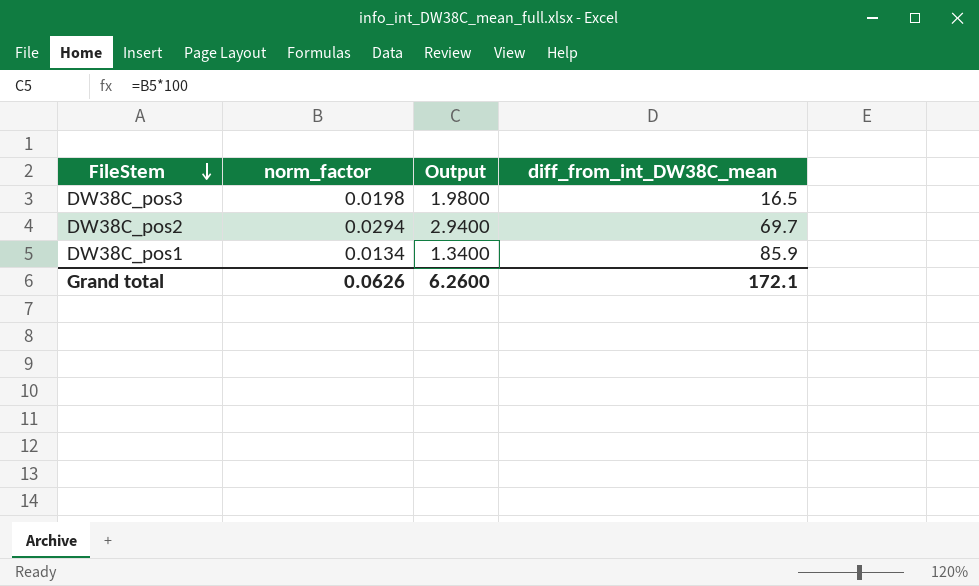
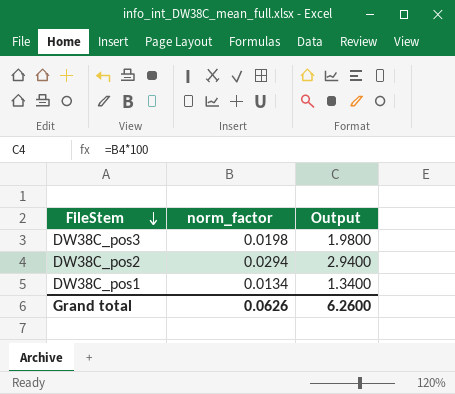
column diff_from_int_DW38C_mean | position: 4 -> none

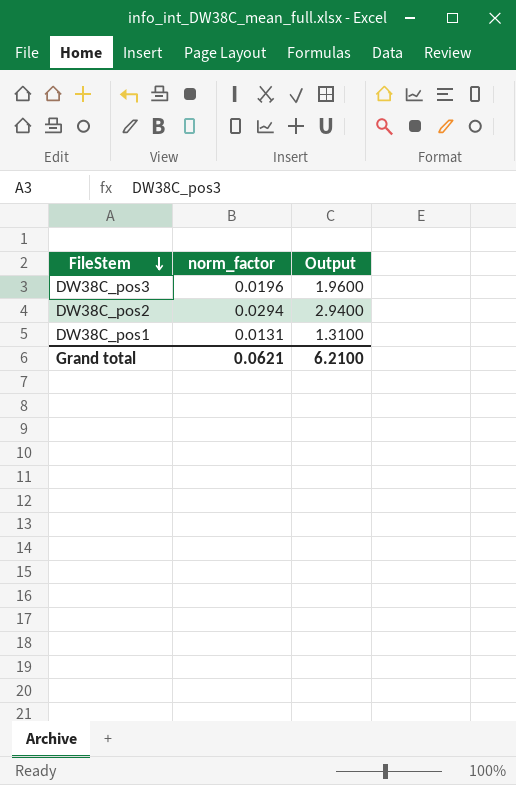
DW38C_pos3 | norm_factor: 0.0198 -> 0.0196
DW38C_pos3 | Output: 1.9800 -> 1.9600
DW38C_pos1 | norm_factor: 0.0134 -> 0.0131
DW38C_pos1 | Output: 1.3400 -> 1.3100
Grand total | norm_factor: 0.0626 -> 0.0621
Grand total | Output: 6.2600 -> 6.2100

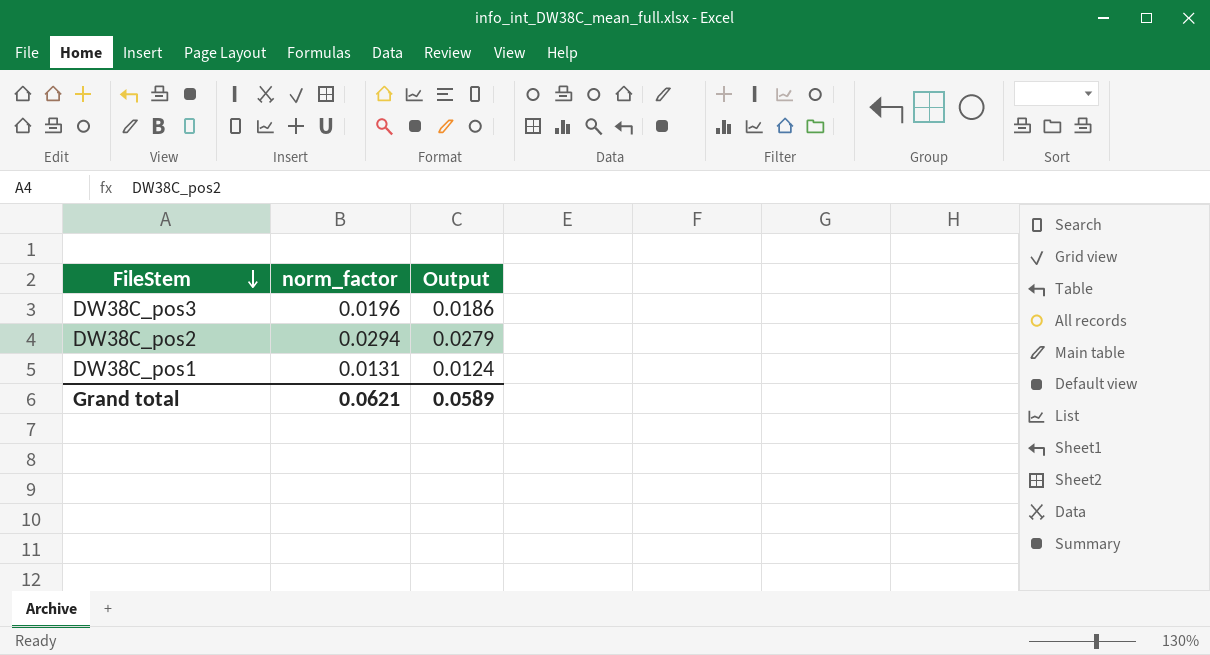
column Output | formula: [norm_factor] * 100 -> [norm_factor] * 0.95
Grand total | Output: 6.2100 -> 0.0589

